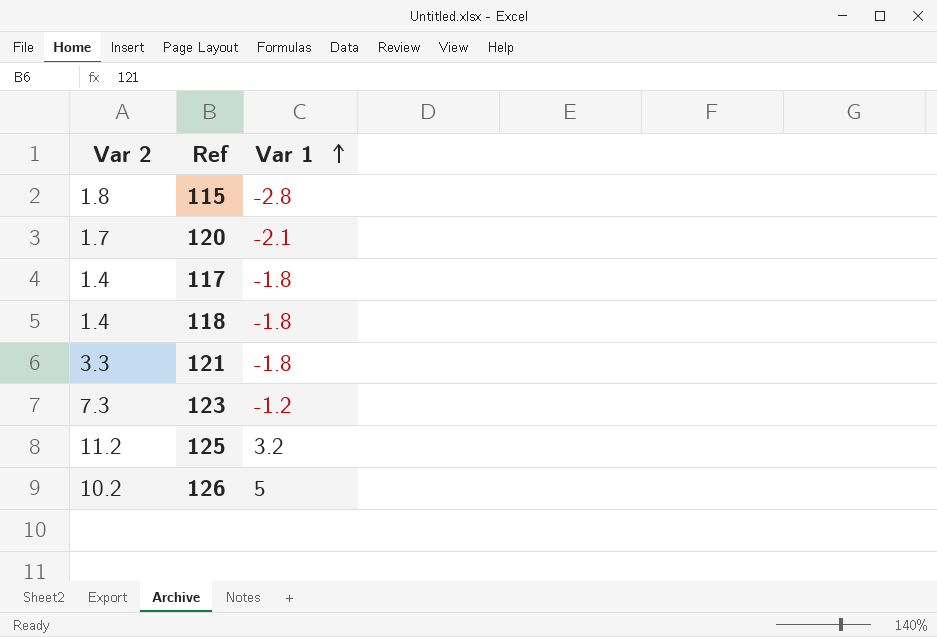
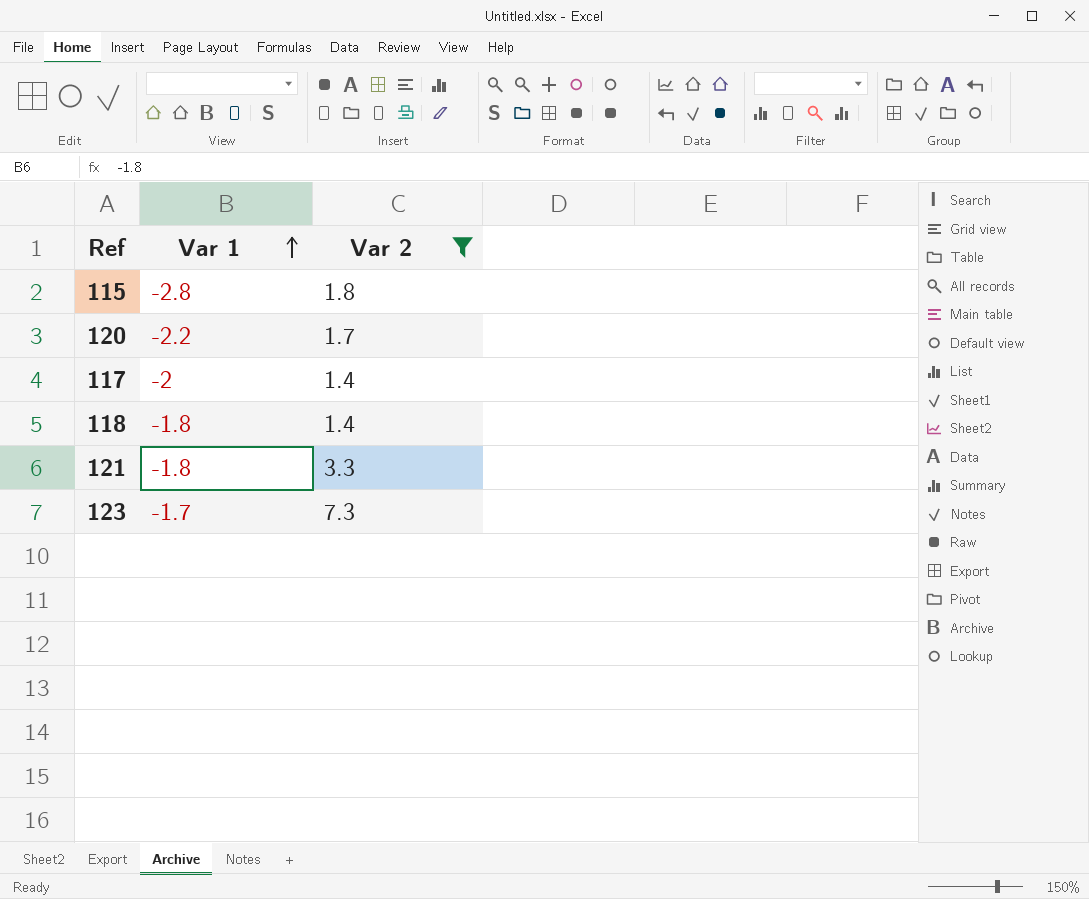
filter: none -> Var 2 <= 7.3
column Var 2 | position: 1 -> 3
120 | Var 1: -2.1 -> -2.2
117 | Var 1: -1.8 -> -2
123 | Var 1: -1.2 -> -1.7

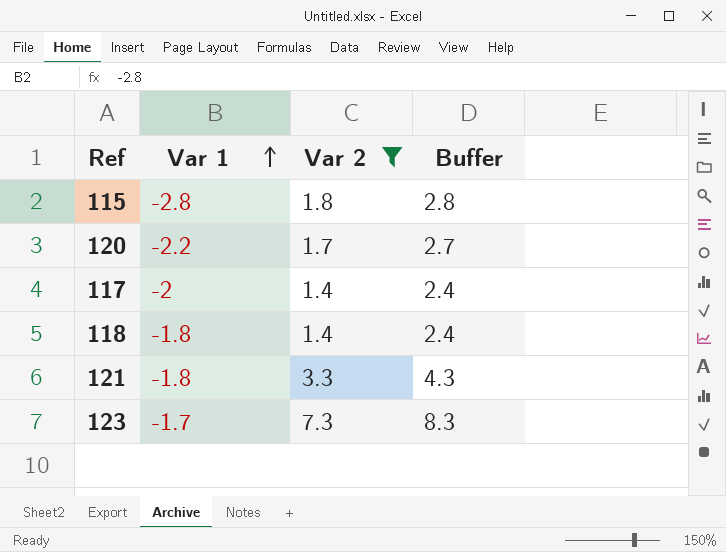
column Buffer | formula: none -> [Var 2] + 1

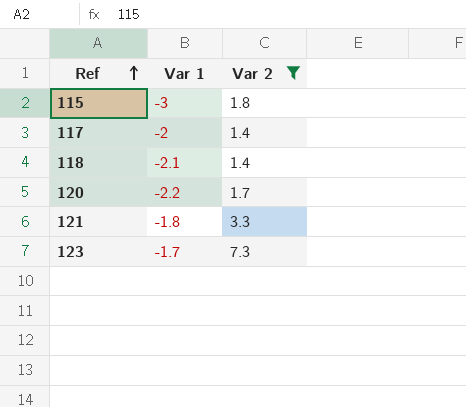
row order: Var 1 ascending -> Ref ascending
column Buffer | formula: [Var 2] + 1 -> none
115 | Var 1: -2.8 -> -3
118 | Var 1: -1.8 -> -2.1

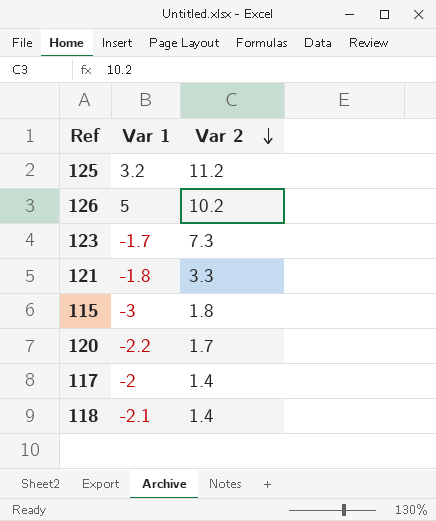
filter: Var 2 <= 7.3 -> none
row order: Ref ascending -> Var 2 descending

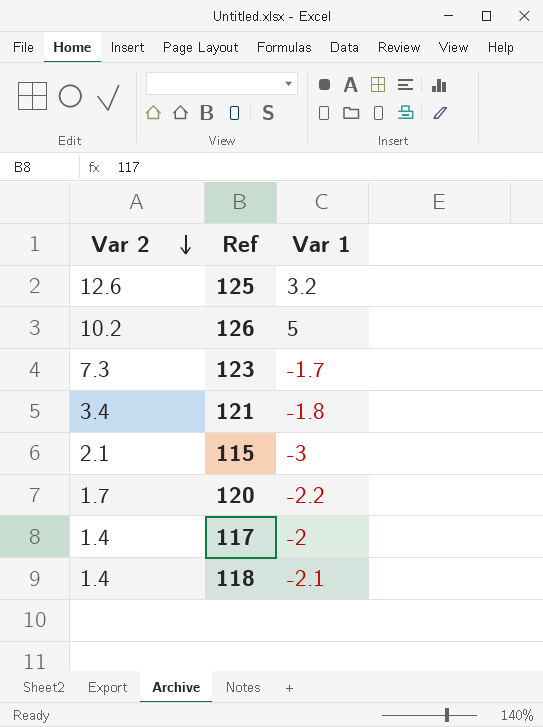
column Var 2 | position: 3 -> 1
125 | Var 2: 11.2 -> 12.6
121 | Var 2: 3.3 -> 3.4
115 | Var 2: 1.8 -> 2.1

